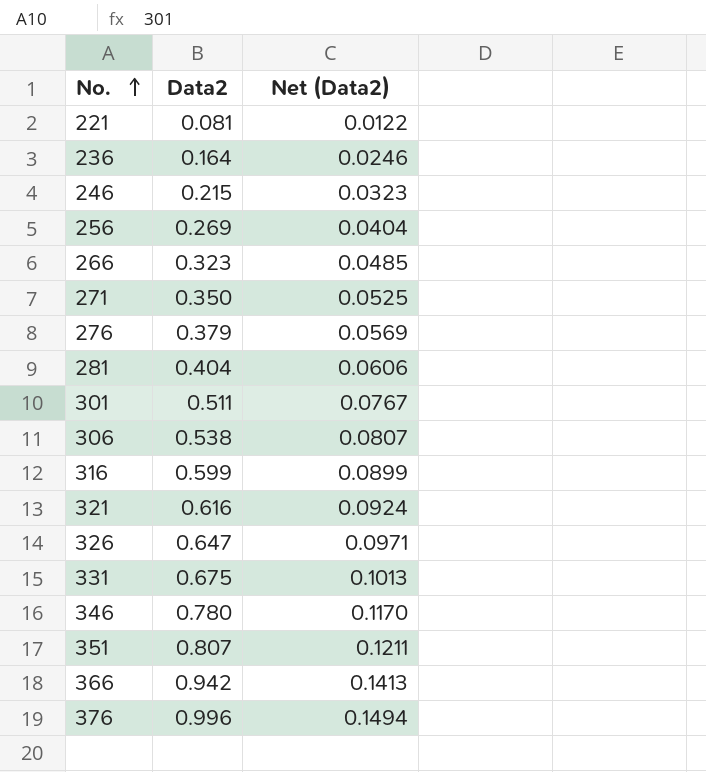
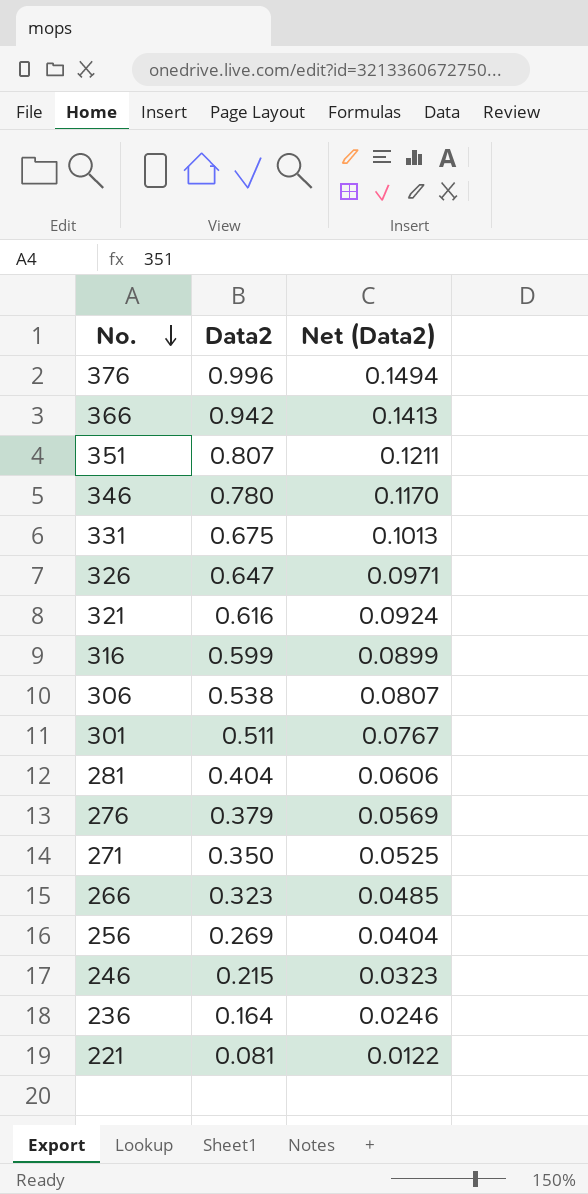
row order: No. ascending -> No. descending

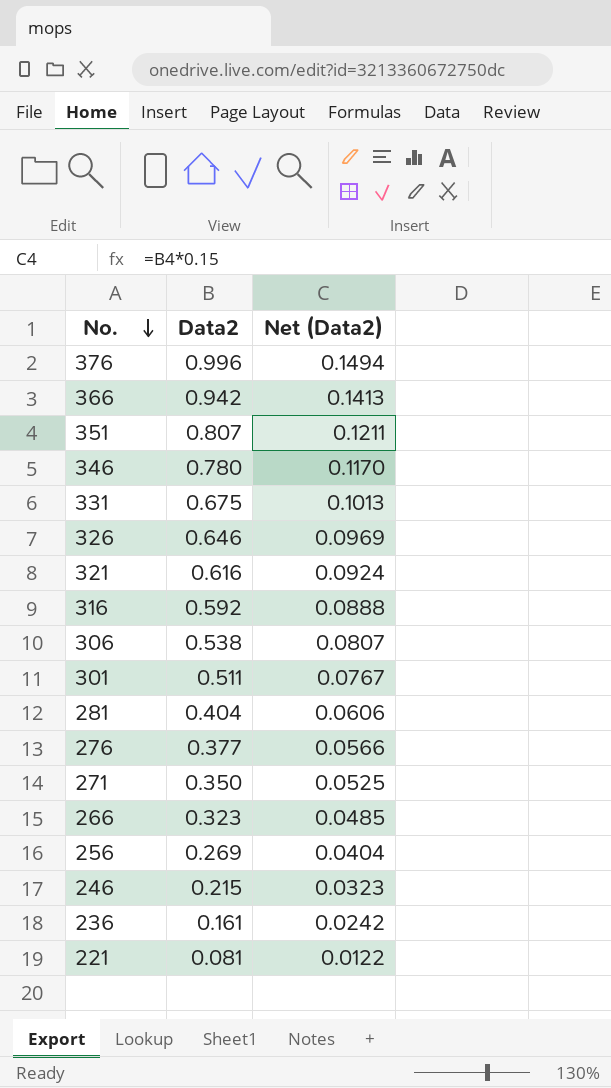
326 | Data2: 0.647 -> 0.646
326 | Net (Data2): 0.0971 -> 0.0969
316 | Data2: 0.599 -> 0.592
316 | Net (Data2): 0.0899 -> 0.0888
276 | Data2: 0.379 -> 0.377
276 | Net (Data2): 0.0569 -> 0.0566
236 | Data2: 0.164 -> 0.161
236 | Net (Data2): 0.0246 -> 0.0242

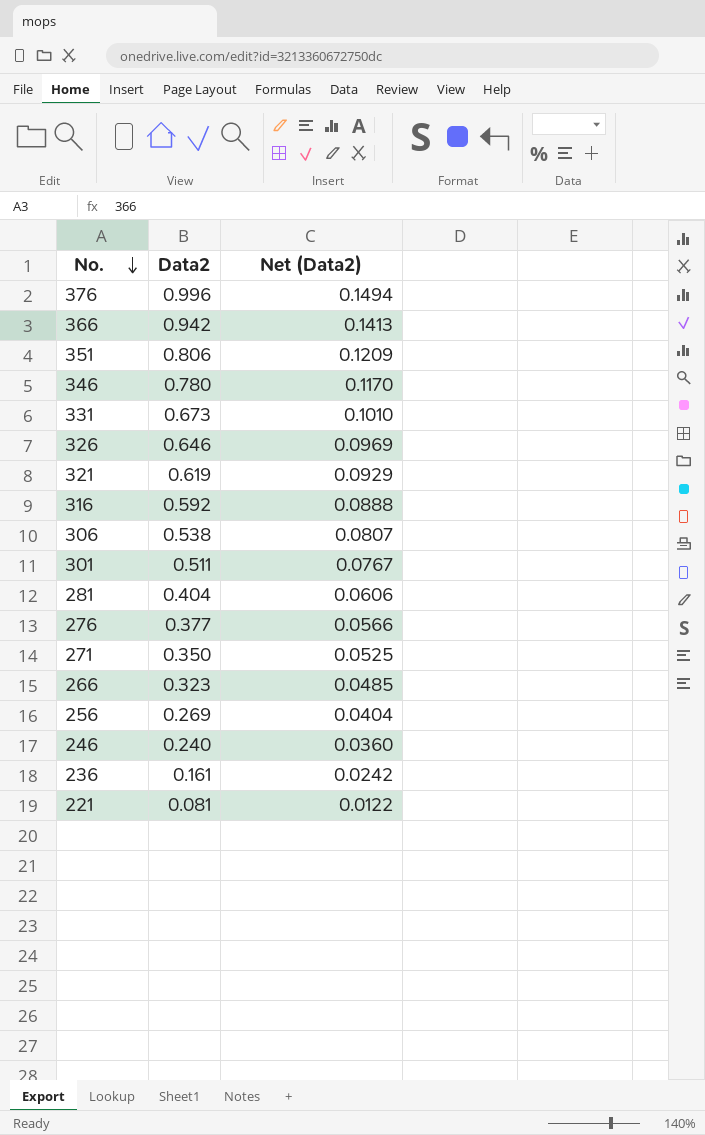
351 | Data2: 0.807 -> 0.806
351 | Net (Data2): 0.1211 -> 0.1209
331 | Data2: 0.675 -> 0.673
331 | Net (Data2): 0.1013 -> 0.1010
321 | Data2: 0.616 -> 0.619
321 | Net (Data2): 0.0924 -> 0.0929
246 | Data2: 0.215 -> 0.240
246 | Net (Data2): 0.0323 -> 0.0360

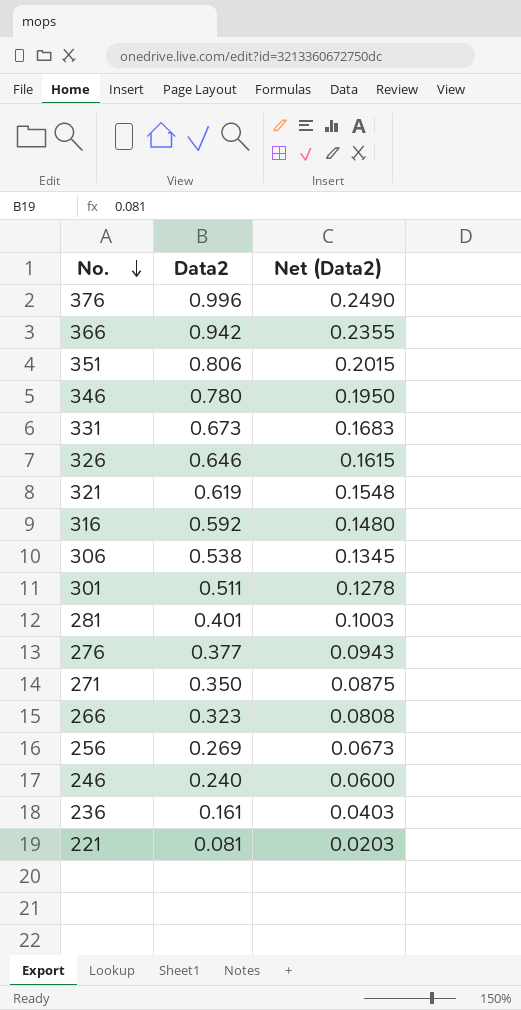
column Net (Data2) | formula: [Data2] * 0.15 -> [Data2] * 0.25
281 | Data2: 0.404 -> 0.401

